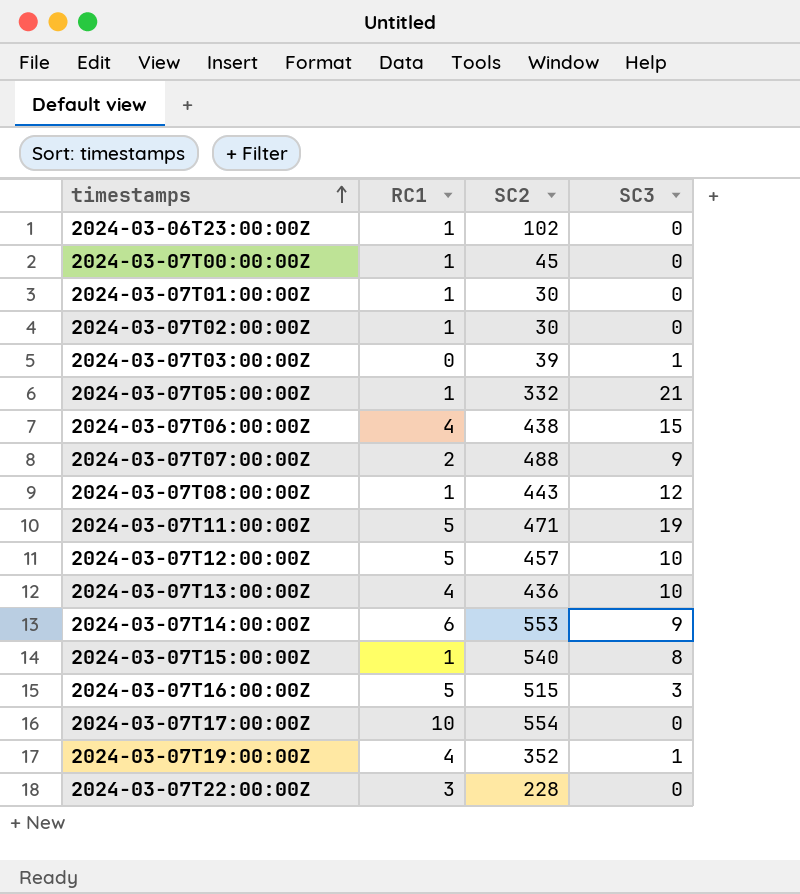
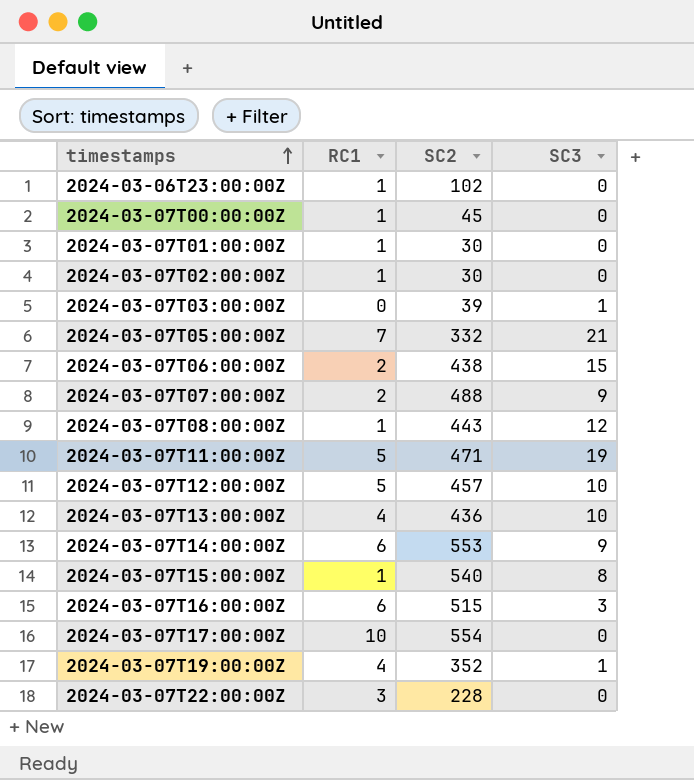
2024-03-07T05:00:00Z | RC1: 1 -> 7
2024-03-07T06:00:00Z | RC1: 4 -> 2
2024-03-07T16:00:00Z | RC1: 5 -> 6

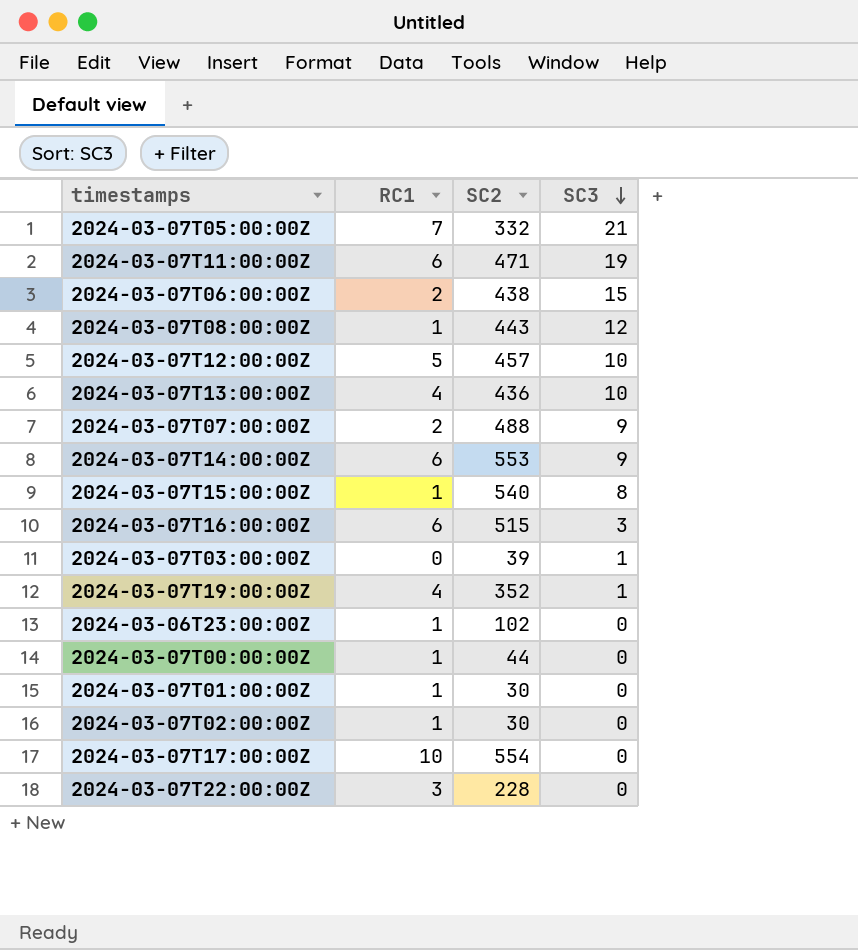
row order: timestamps ascending -> SC3 descending
2024-03-07T11:00:00Z | RC1: 5 -> 6
2024-03-07T00:00:00Z | SC2: 45 -> 44

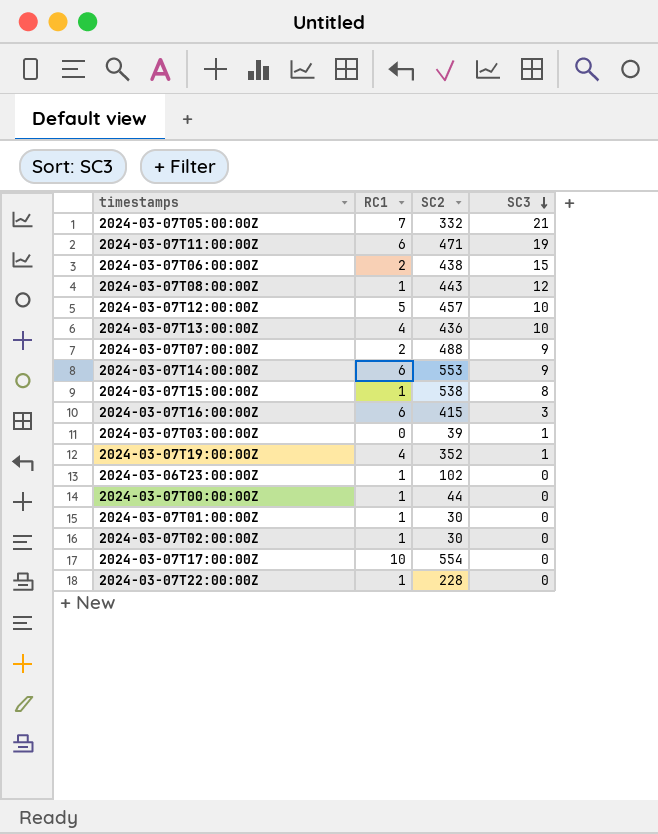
2024-03-07T15:00:00Z | SC2: 540 -> 538
2024-03-07T16:00:00Z | SC2: 515 -> 415
2024-03-07T22:00:00Z | RC1: 3 -> 1

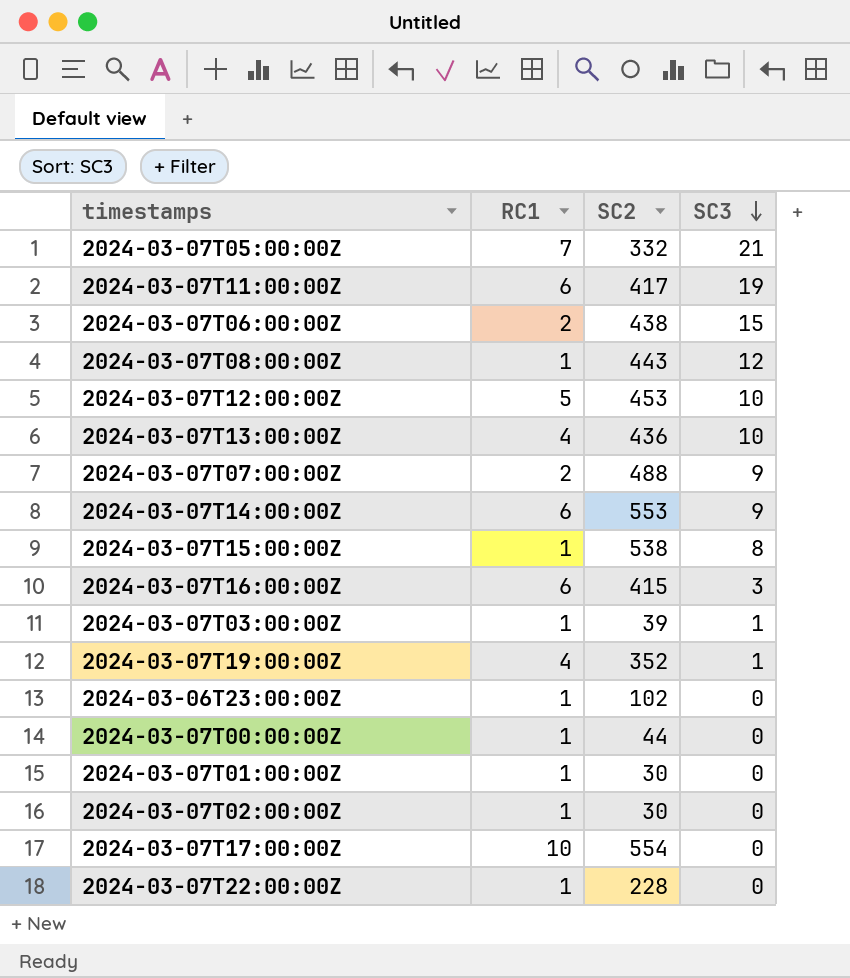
2024-03-07T11:00:00Z | SC2: 471 -> 417
2024-03-07T12:00:00Z | SC2: 457 -> 453
2024-03-07T03:00:00Z | RC1: 0 -> 1

